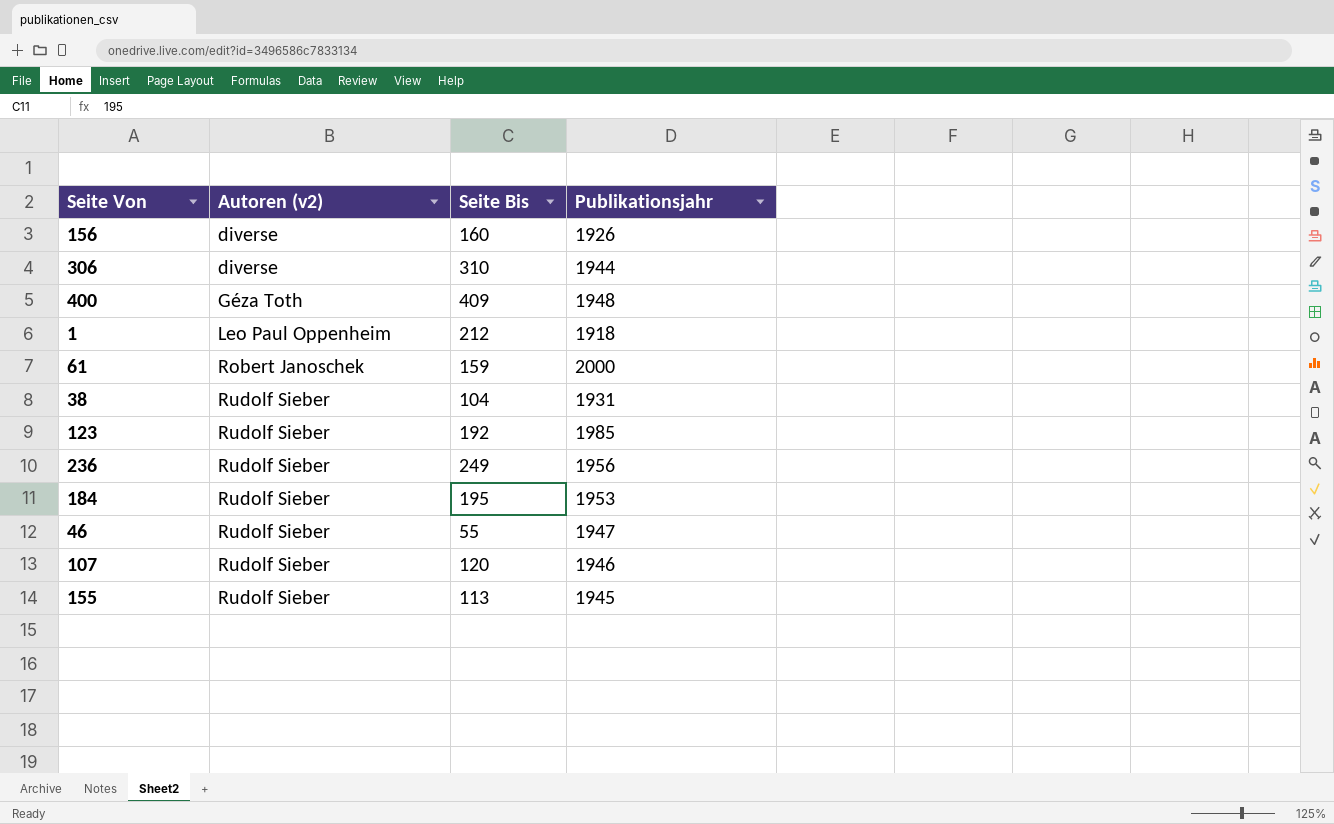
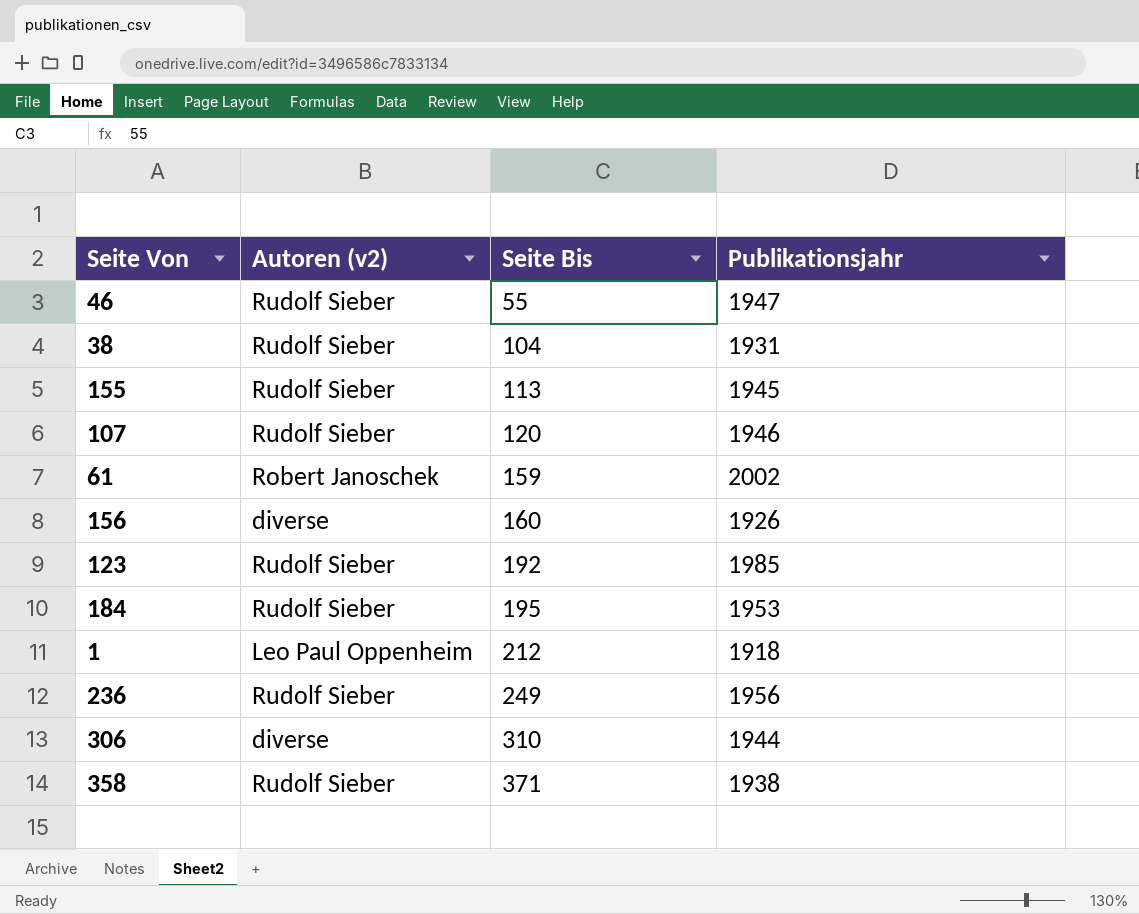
row order: Autoren (v2) ascending -> Seite Bis ascending
row 400: Géza Toth | 409 | 1948 -> none
61 | Publikationsjahr: 2000 -> 2002
row 358: none -> Rudolf Sieber | 371 | 1938

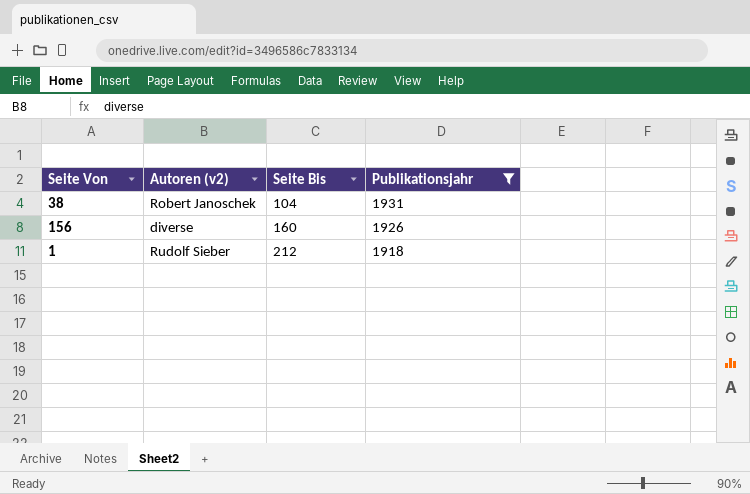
filter: none -> Publikationsjahr <= 1931
38 | Autoren (v2): Rudolf Sieber -> Robert Janoschek
1 | Autoren (v2): Leo Paul Oppenheim -> Rudolf Sieber

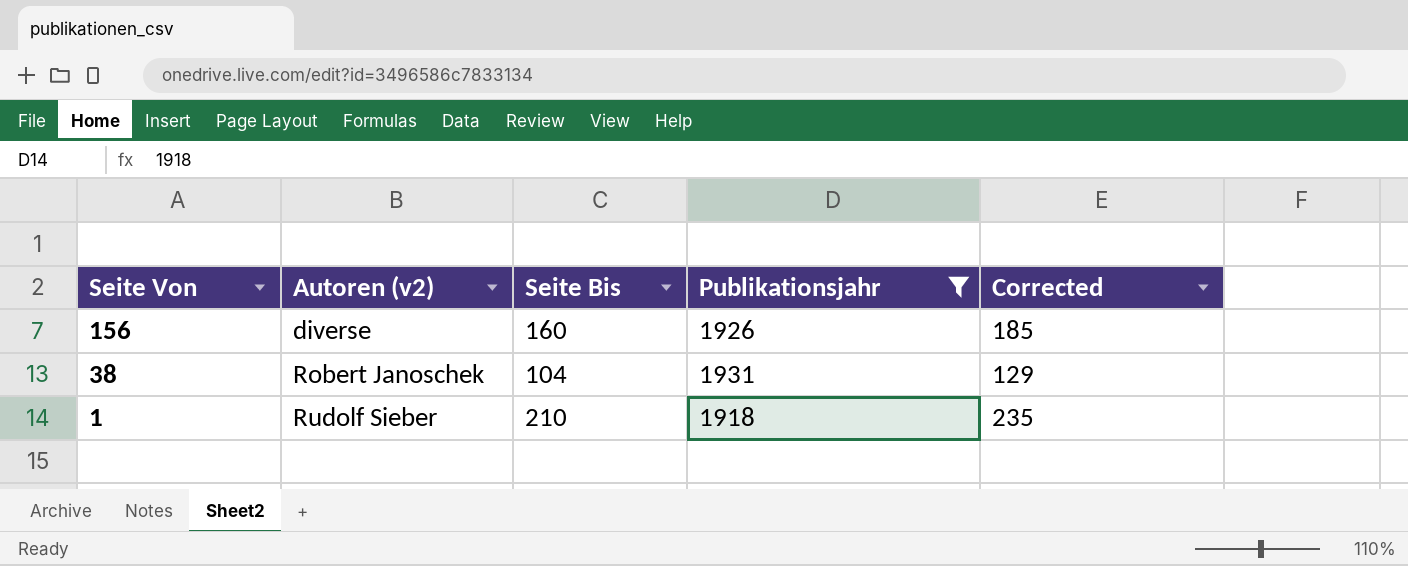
row order: Seite Bis ascending -> Seite Von descending
column Corrected | formula: none -> [Seite Bis] + 25
1 | Seite Bis: 212 -> 210

